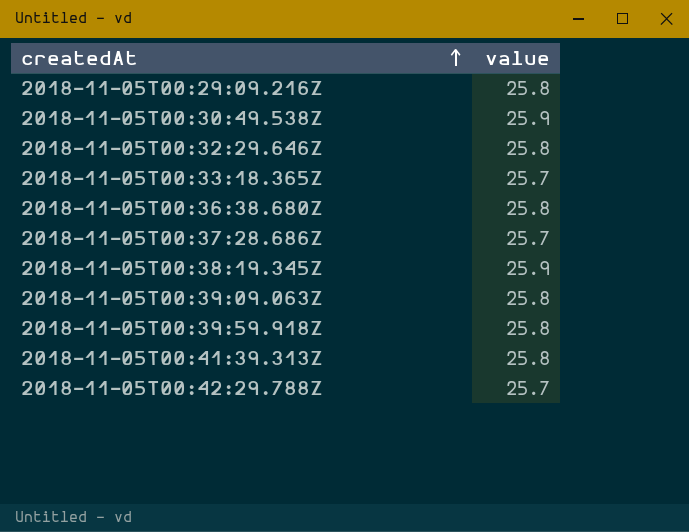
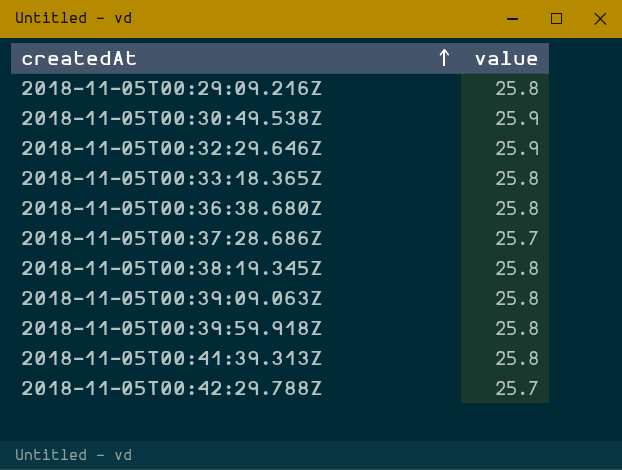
2018-11-05T00:32:29.646Z | value: 25.8 -> 25.9
2018-11-05T00:33:18.365Z | value: 25.7 -> 25.8
2018-11-05T00:38:19.345Z | value: 25.9 -> 25.8

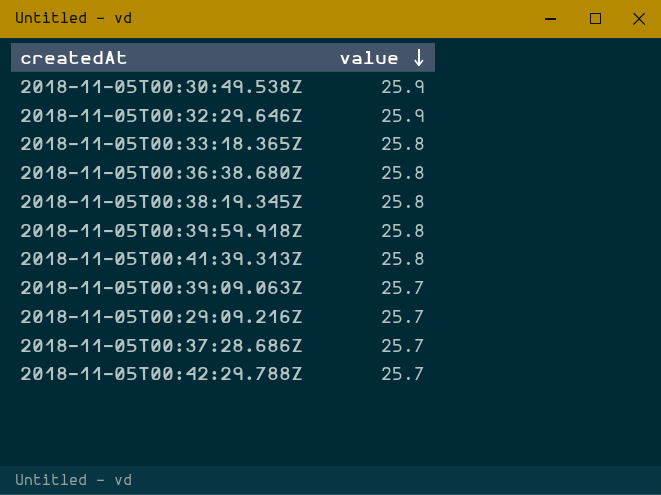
row order: createdAt ascending -> value descending
2018-11-05T00:39:09.063Z | value: 25.8 -> 25.7
2018-11-05T00:29:09.216Z | value: 25.8 -> 25.7

